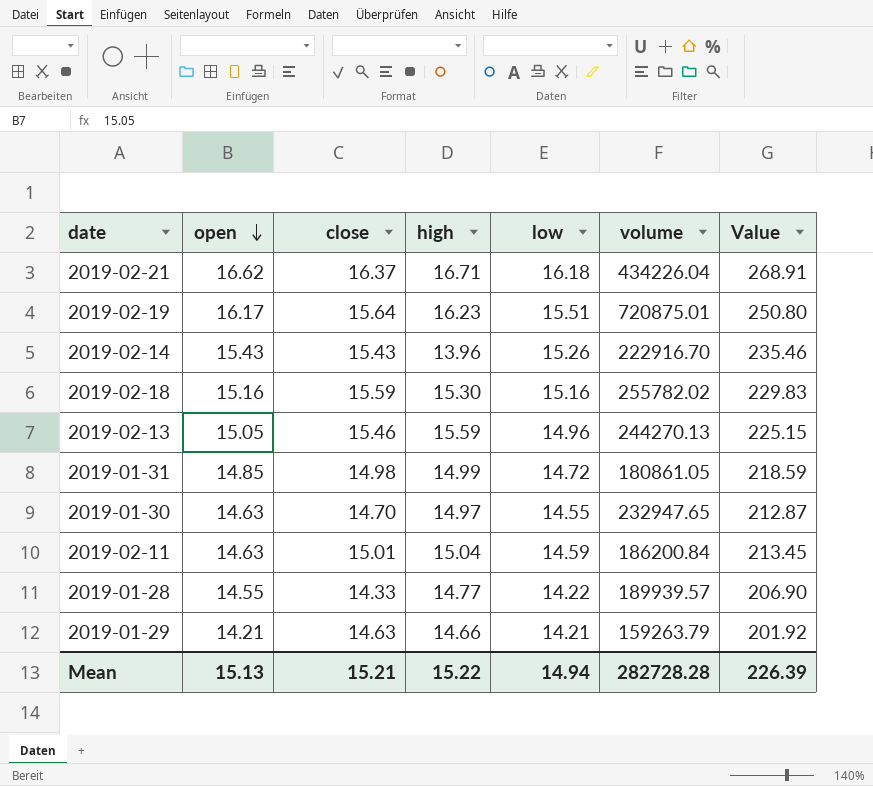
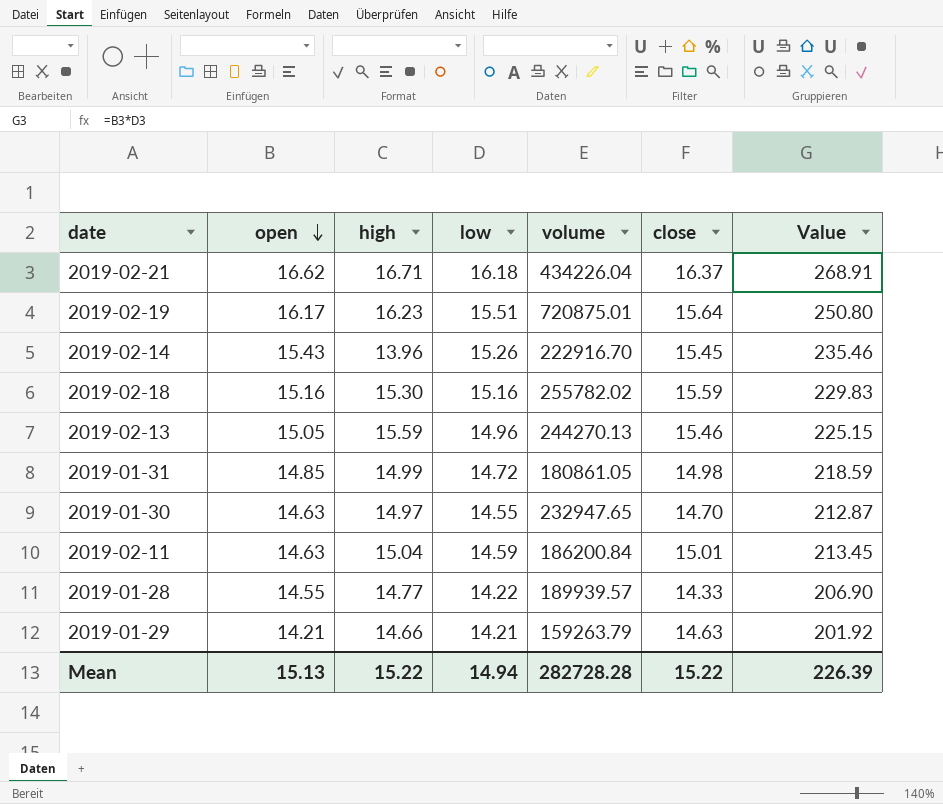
column close | position: 3 -> 6
2019-02-14 | close: 15.43 -> 15.45
Mean | close: 15.21 -> 15.22

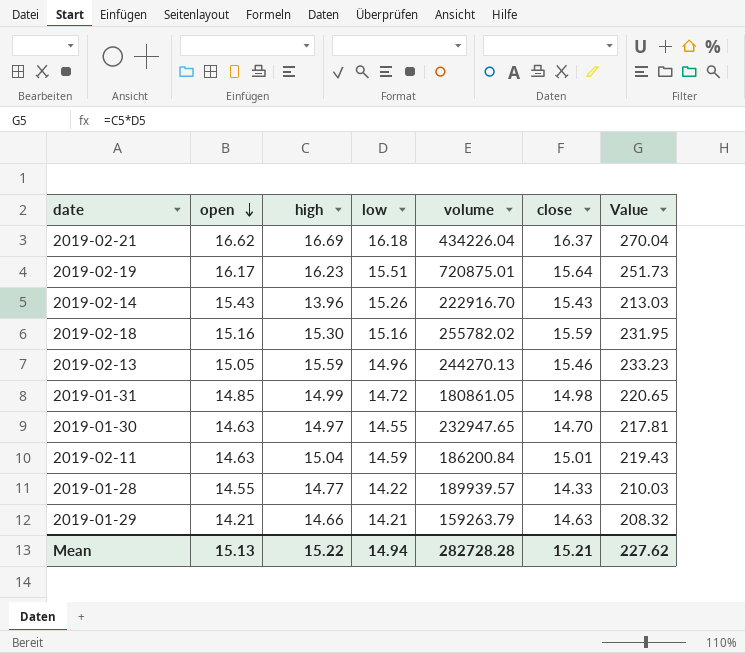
column Value | formula: [open] * [low] -> [high] * [low]
2019-02-21 | high: 16.71 -> 16.69
2019-02-14 | close: 15.45 -> 15.43
Mean | close: 15.22 -> 15.21
Mean | Value: 226.39 -> 227.62

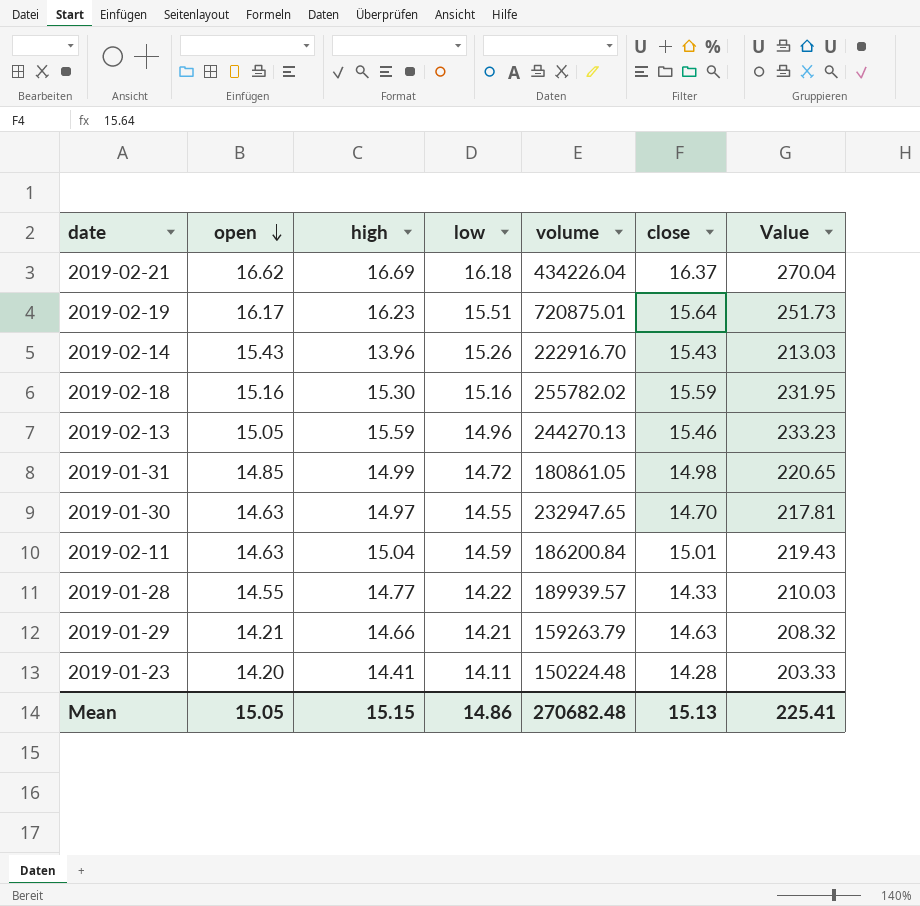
row 2019-01-23: none -> 14.20 | 14.41 | 14.11 | 150224.48 | 14.28 | 203.33
Mean | open: 15.13 -> 15.05
Mean | high: 15.22 -> 15.15
Mean | low: 14.94 -> 14.86
Mean | volume: 282728.28 -> 270682.48
Mean | close: 15.21 -> 15.13
Mean | Value: 227.62 -> 225.41

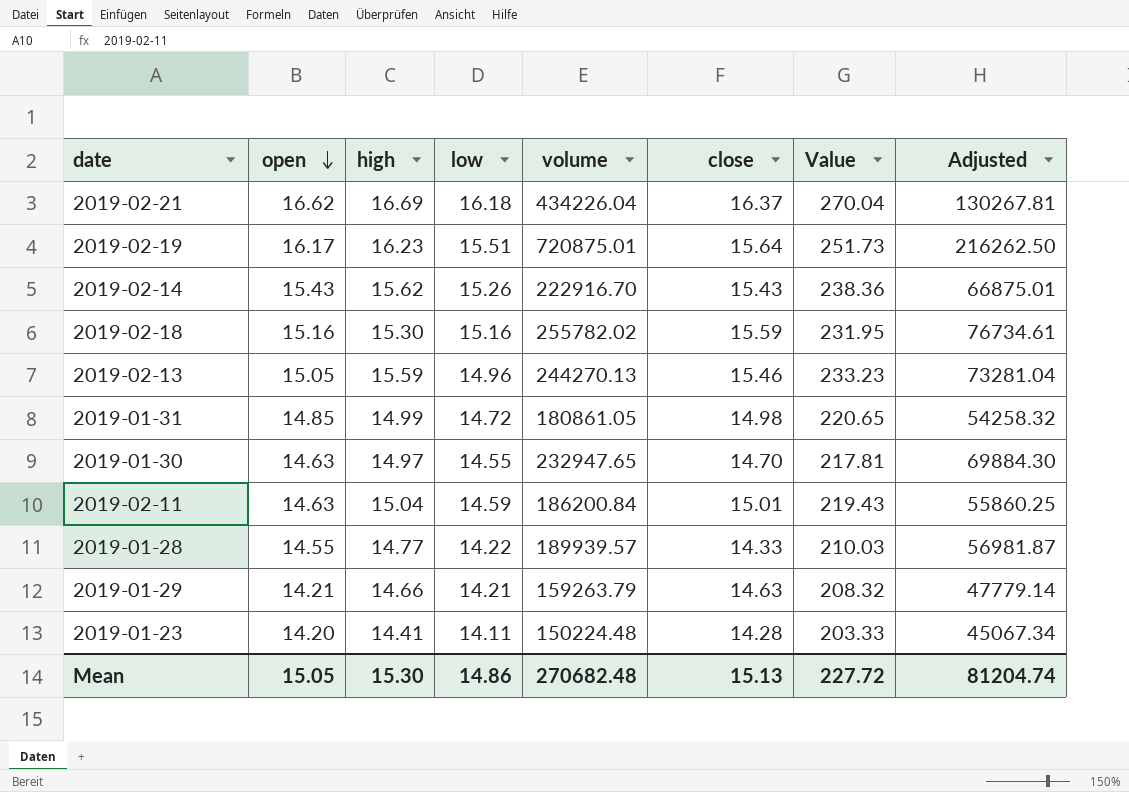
column Adjusted | formula: none -> [volume] * 0.3
2019-02-14 | high: 13.96 -> 15.62
2019-02-14 | Value: 213.03 -> 238.36
Mean | high: 15.15 -> 15.30
Mean | Value: 225.41 -> 227.72

